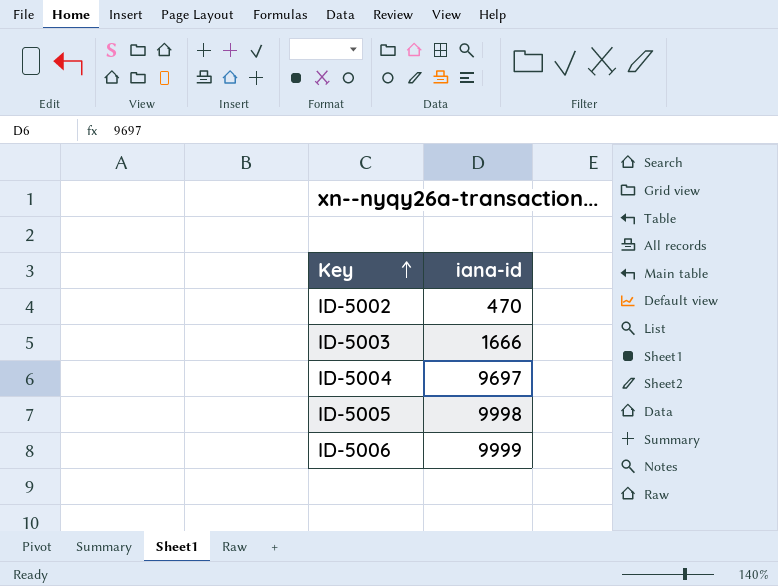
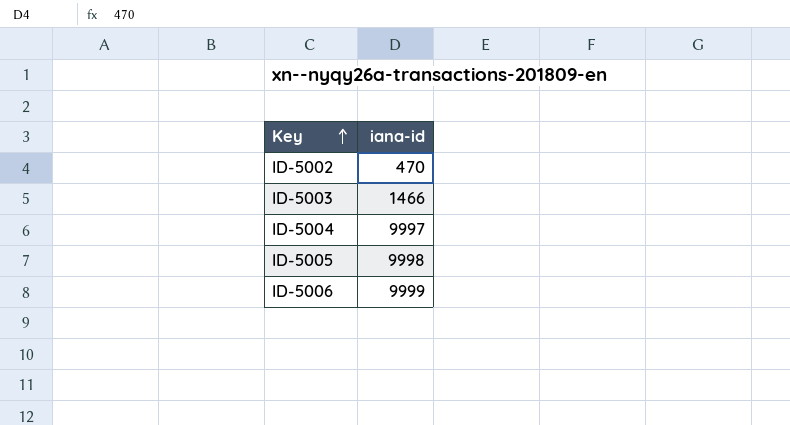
ID-5003 | iana-id: 1666 -> 1466
ID-5004 | iana-id: 9697 -> 9997

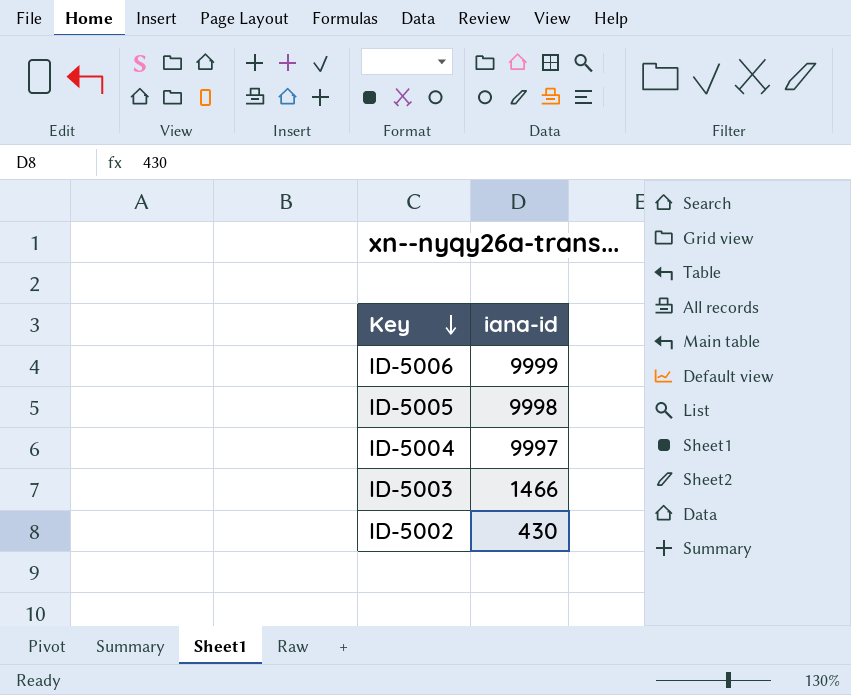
row order: Key ascending -> Key descending
ID-5002 | iana-id: 470 -> 430

